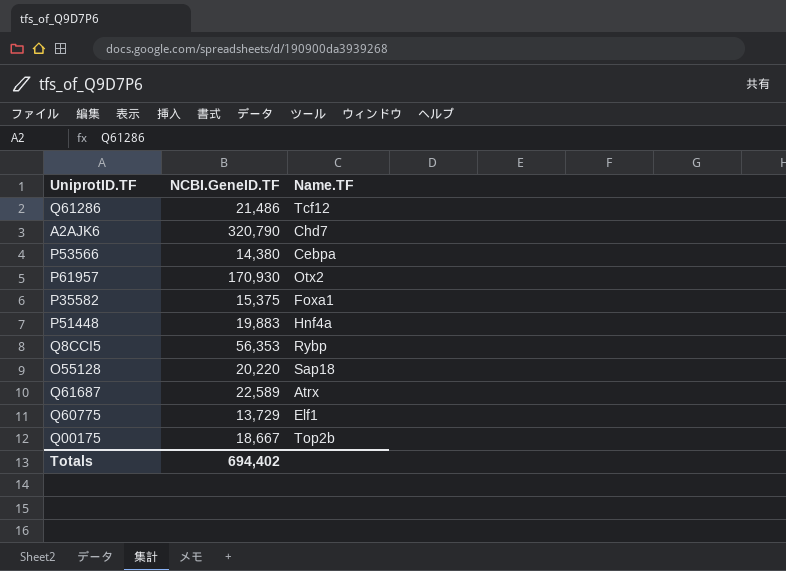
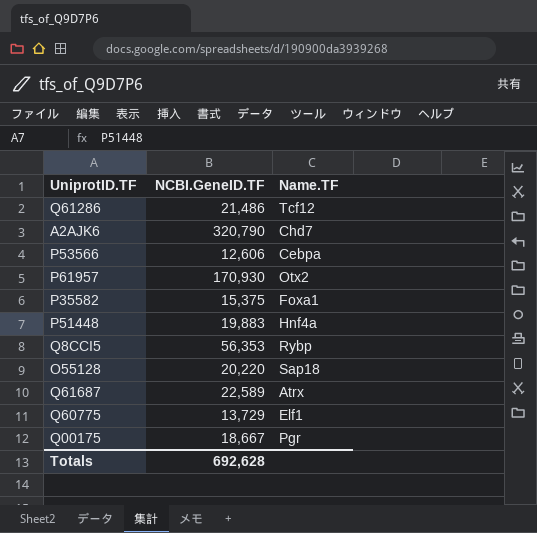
P53566 | NCBI.GeneID.TF: 14,380 -> 12,606
Q00175 | Name.TF: Top2b -> Pgr
Totals | NCBI.GeneID.TF: 694,402 -> 692,628

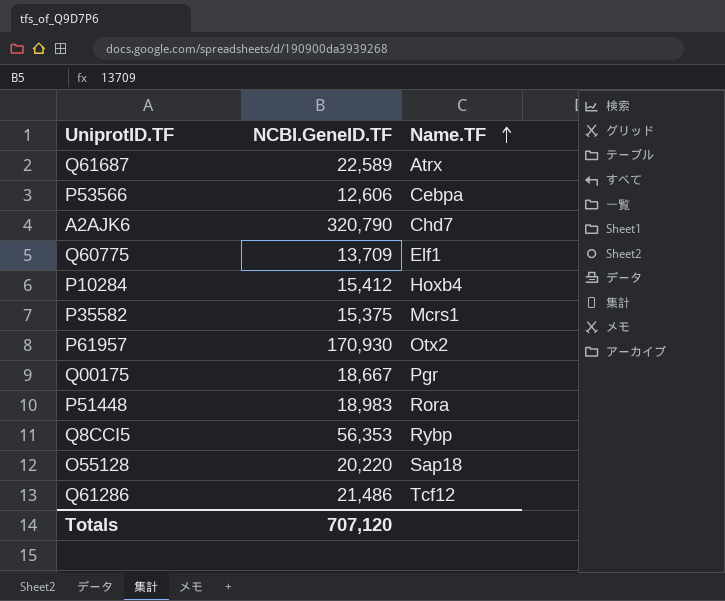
row order: none -> Name.TF ascending
Q60775 | NCBI.GeneID.TF: 13,729 -> 13,709
row P10284: none -> 15,412 | Hoxb4
P35582 | Name.TF: Foxa1 -> Mcrs1
P51448 | NCBI.GeneID.TF: 19,883 -> 18,983
P51448 | Name.TF: Hnf4a -> Rora
Totals | NCBI.GeneID.TF: 692,628 -> 707,120

